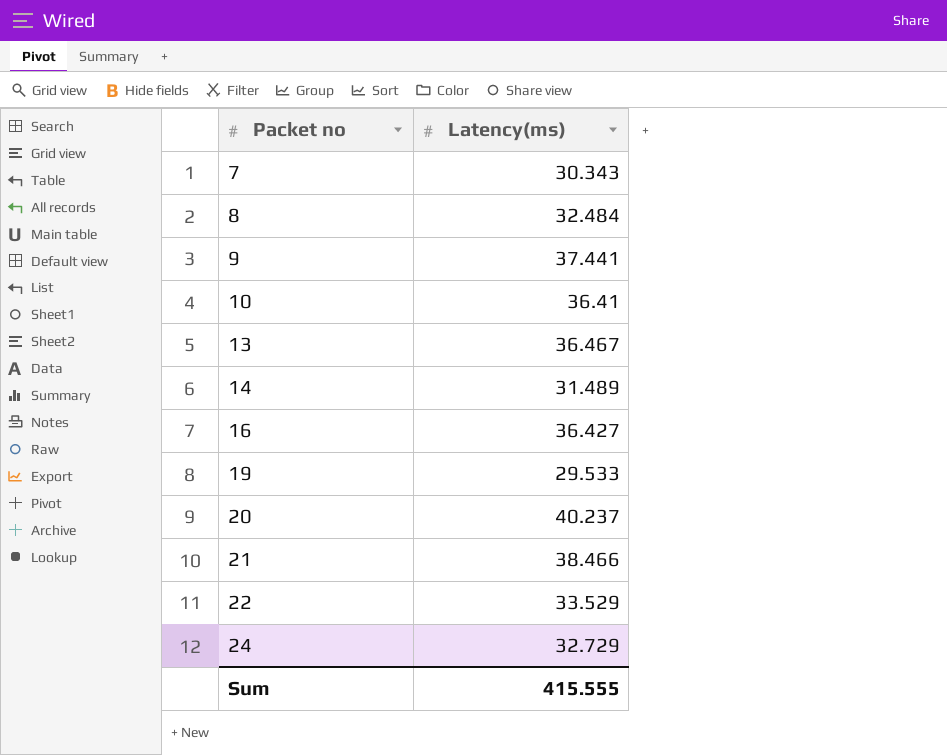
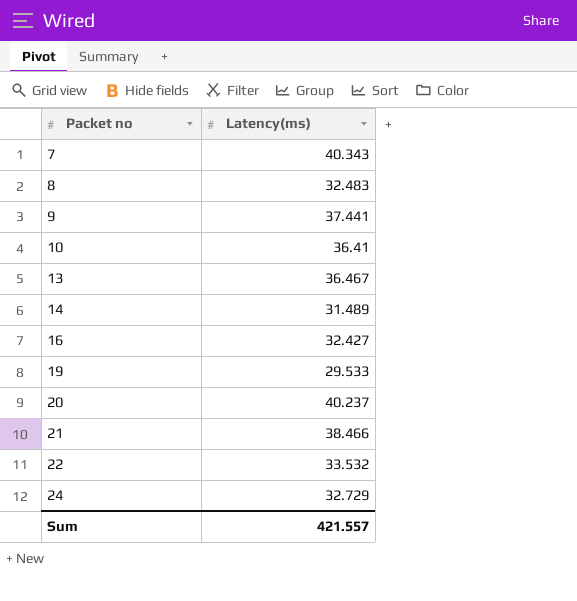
7 | Latency(ms): 30.343 -> 40.343
8 | Latency(ms): 32.484 -> 32.483
16 | Latency(ms): 36.427 -> 32.427
22 | Latency(ms): 33.529 -> 33.532
Sum | Latency(ms): 415.555 -> 421.557

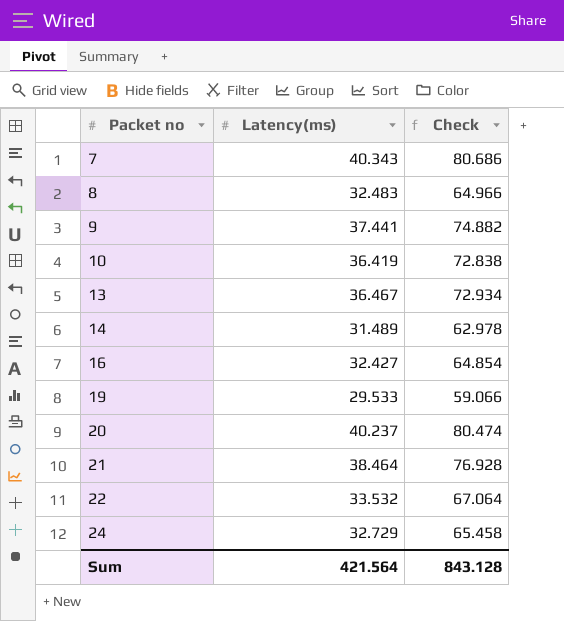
column Check | formula: none -> [Latency(ms)] * 2
10 | Latency(ms): 36.41 -> 36.419
21 | Latency(ms): 38.466 -> 38.464
Sum | Latency(ms): 421.557 -> 421.564

